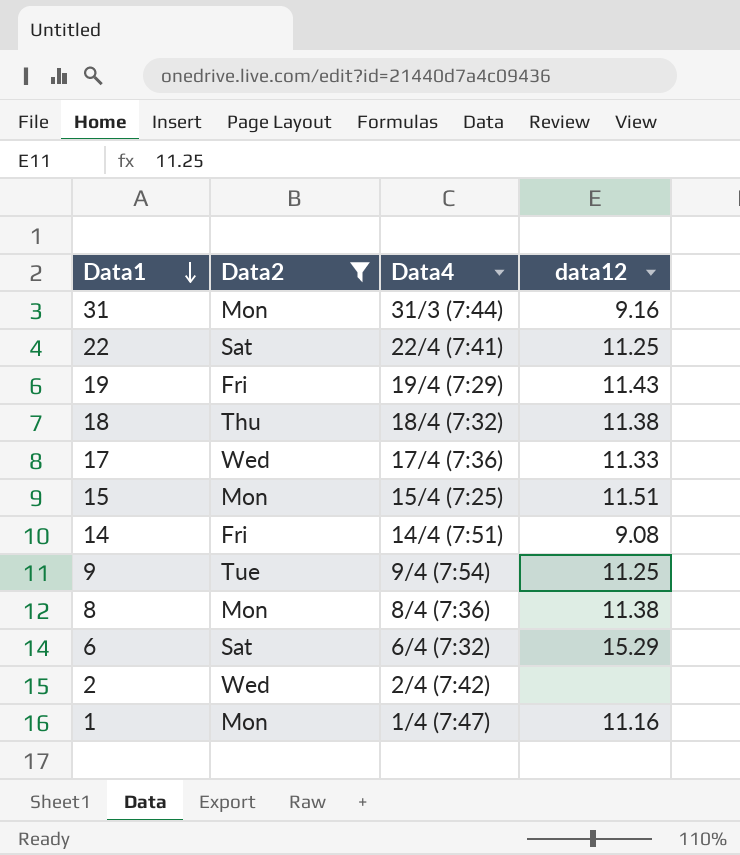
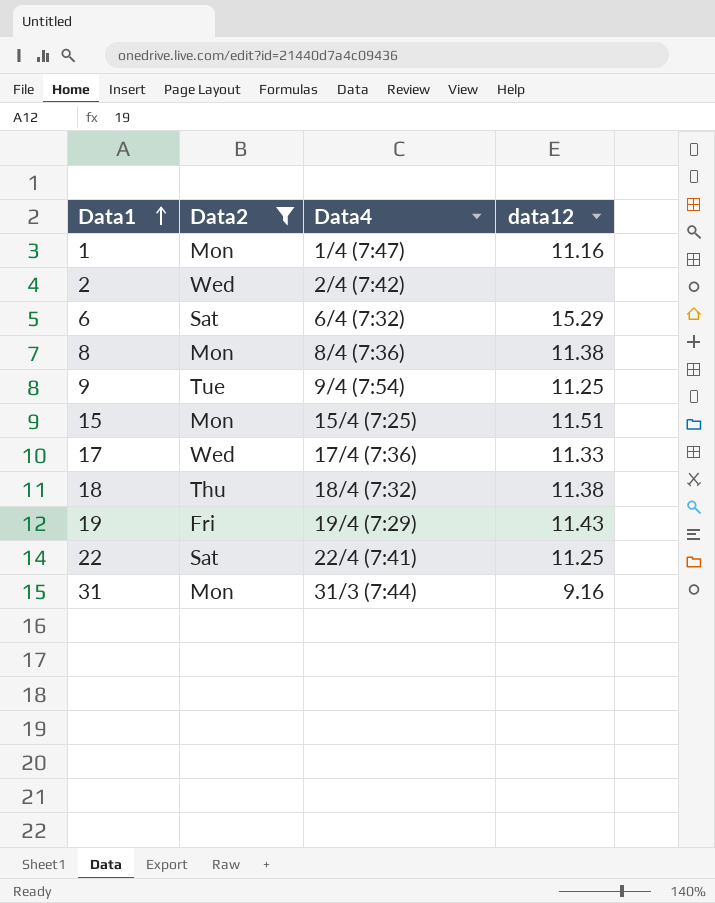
row order: Data1 descending -> Data1 ascending
row 14: Fri | 14/4 (7:51) | 9.08 -> none

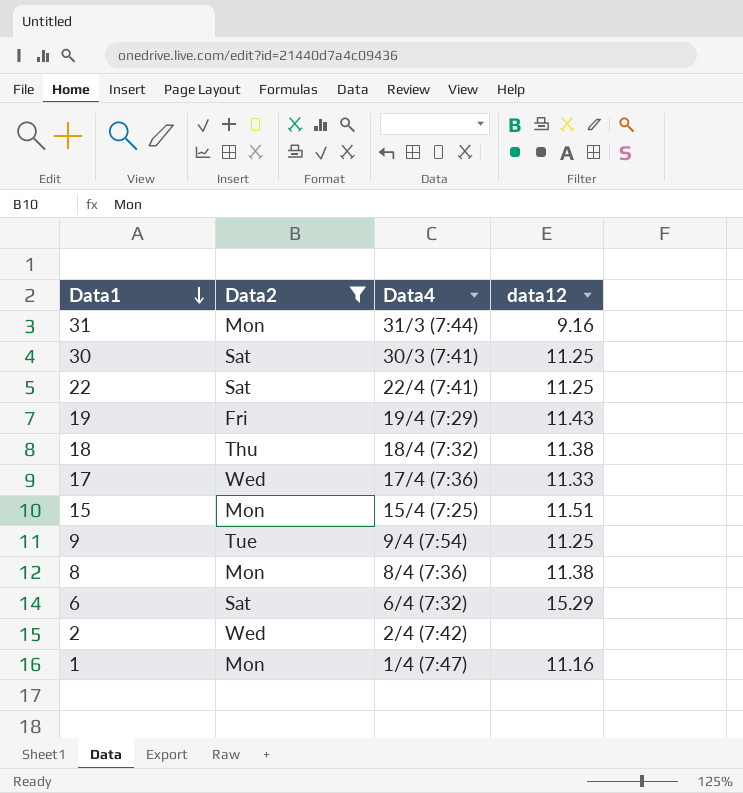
row order: Data1 ascending -> Data1 descending
row 30: none -> Sat | 30/3 (7:41) | 11.25

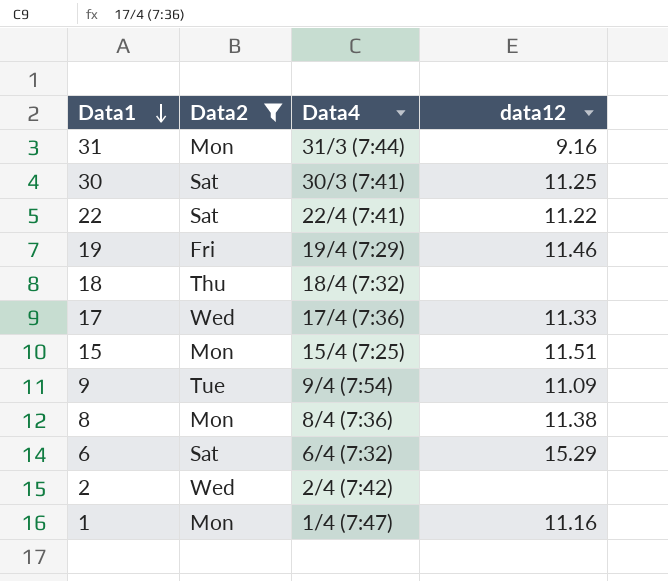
22 | data12: 11.25 -> 11.22
19 | data12: 11.43 -> 11.46
18 | data12: 11.38 -> none
9 | data12: 11.25 -> 11.09

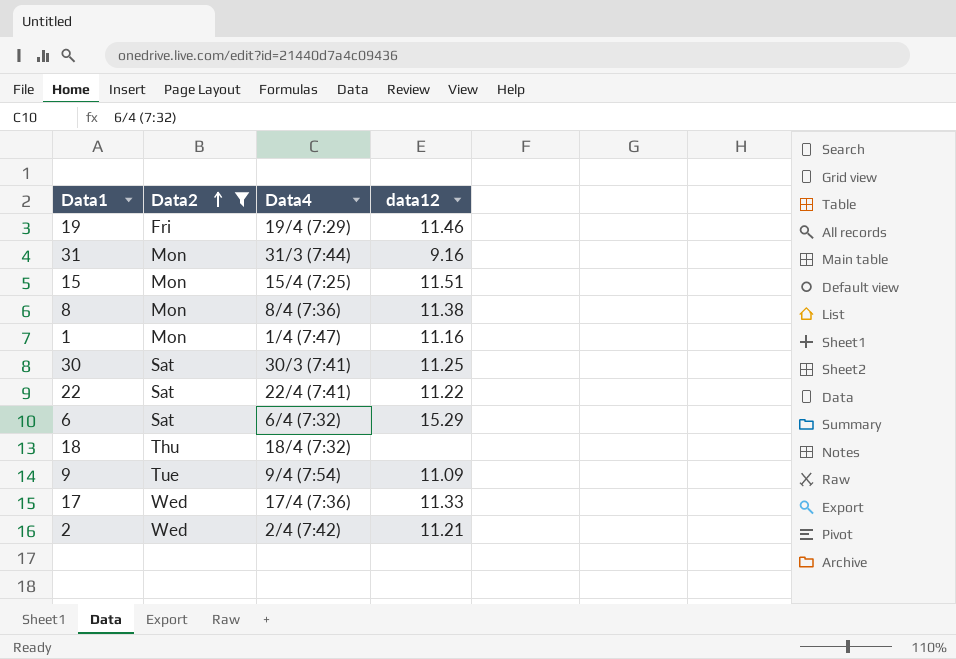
row order: Data1 descending -> Data2 ascending
2 | data12: none -> 11.21

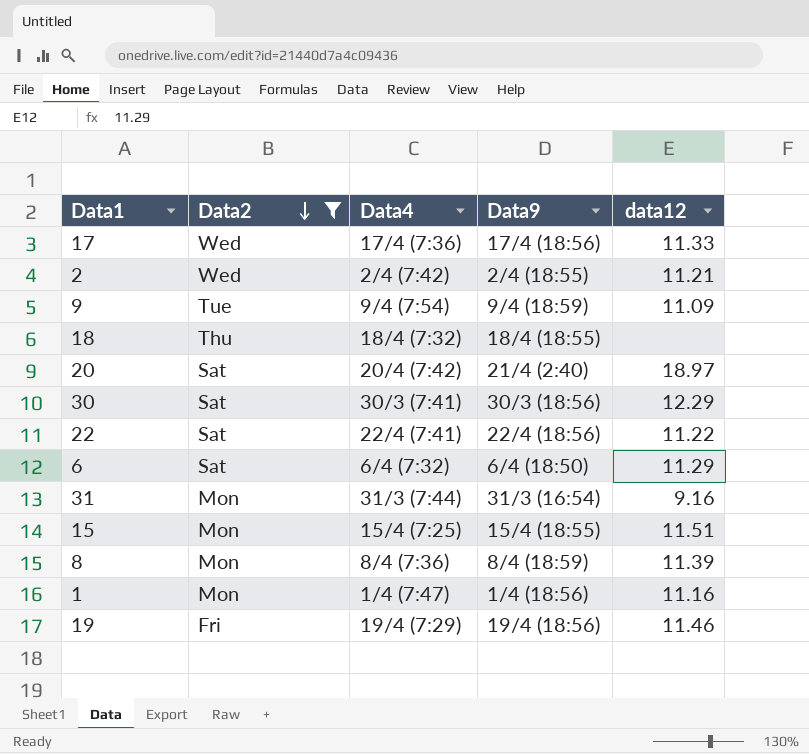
row order: Data2 ascending -> Data2 descending
column Data9 | position: none -> 4
row 20: none -> Sat | 20/4 (7:42) | 21/4 (2:40) | 18.97
30 | data12: 11.25 -> 12.29
6 | data12: 15.29 -> 11.29
8 | data12: 11.38 -> 11.39

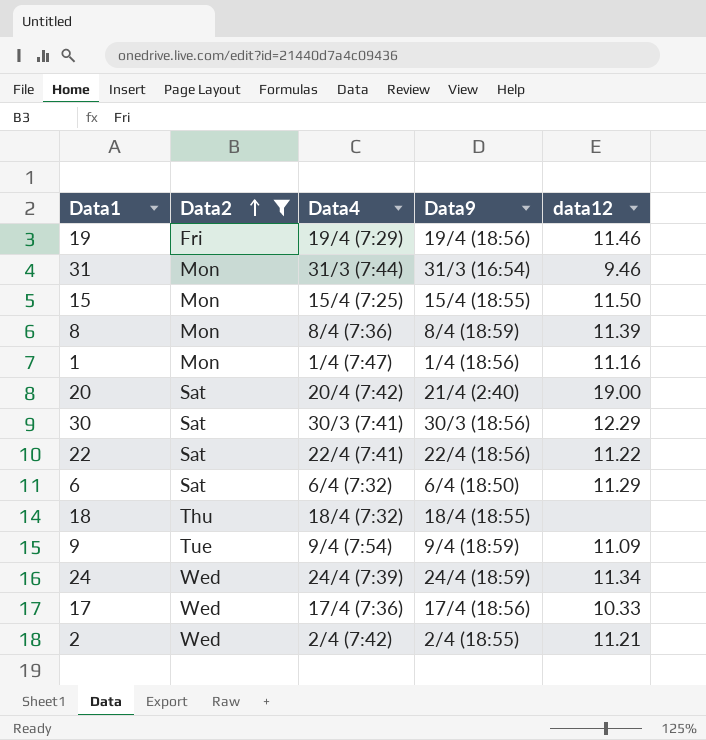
row order: Data2 descending -> Data2 ascending
31 | data12: 9.16 -> 9.46
15 | data12: 11.51 -> 11.50
20 | data12: 18.97 -> 19.00
row 24: none -> Wed | 24/4 (7:39) | 24/4 (18:59) | 11.34
17 | data12: 11.33 -> 10.33

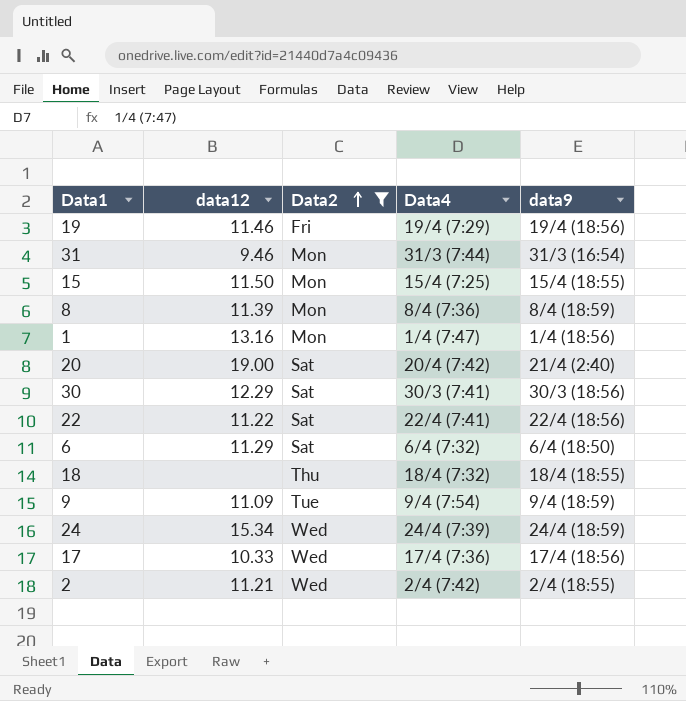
column data12 | position: 5 -> 2
column name: Data9 -> data9
1 | data12: 11.16 -> 13.16
24 | data12: 11.34 -> 15.34

